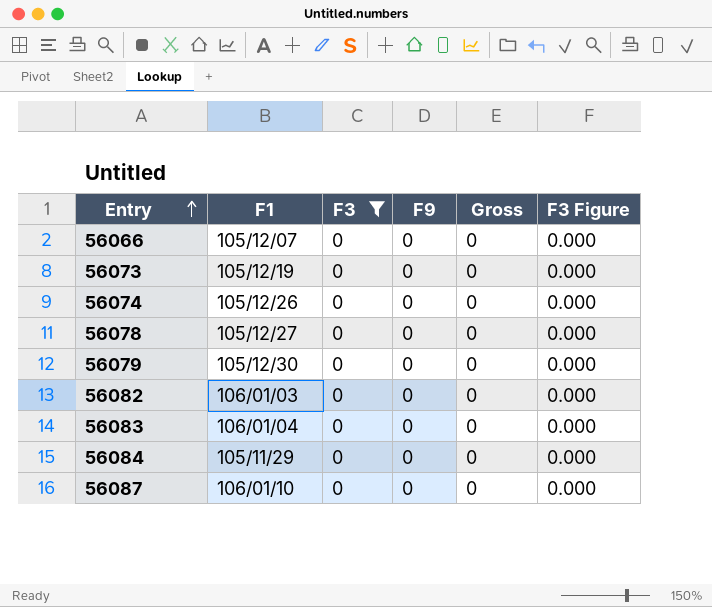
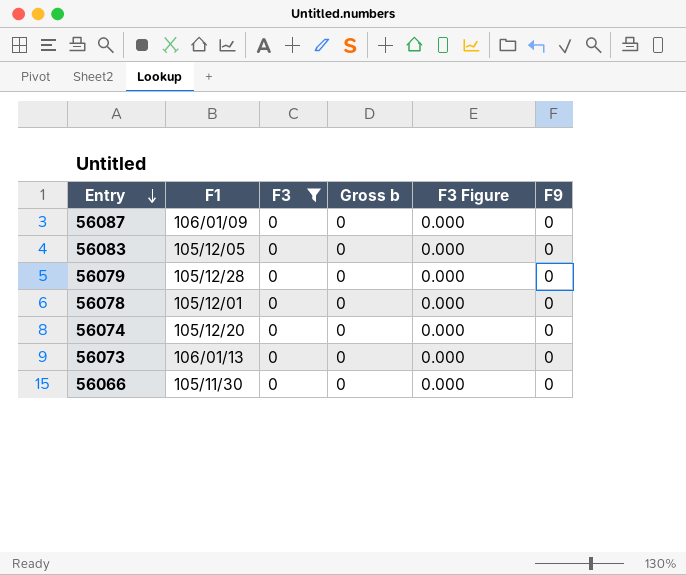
row order: Entry ascending -> Entry descending
column name: Gross -> Gross b
column F9 | position: 4 -> 6
row 56082: 106/01/03 | 0 | 0 | 0 | 0.000 -> none
row 56084: 105/11/29 | 0 | 0 | 0 | 0.000 -> none
56087 | F1: 106/01/10 -> 106/01/09
56083 | F1: 106/01/04 -> 105/12/05
56079 | F1: 105/12/30 -> 105/12/28
56078 | F1: 105/12/27 -> 105/12/01
56074 | F1: 105/12/26 -> 105/12/20
56073 | F1: 105/12/19 -> 106/01/13
56066 | F1: 105/12/07 -> 105/11/30

